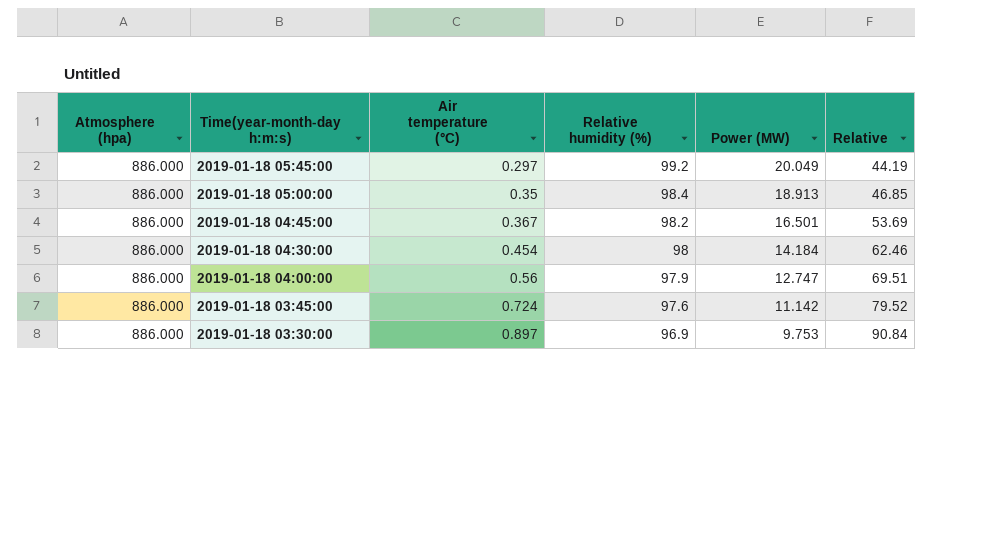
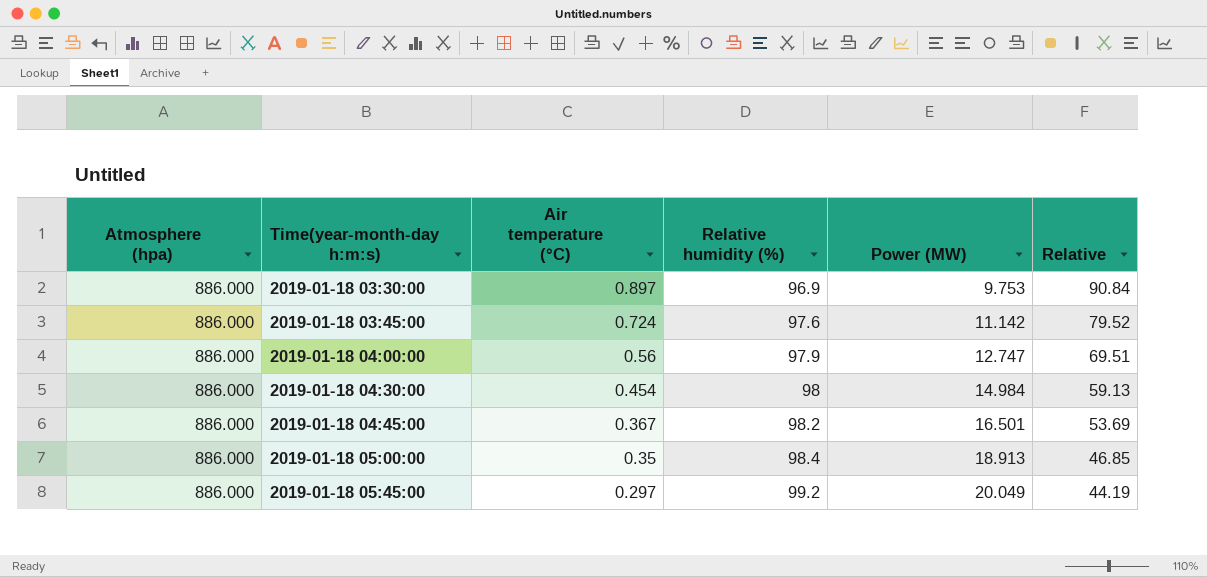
row order: Time(year-month-day h:m:s) descending -> Time(year-month-day h:m:s) ascending
2019-01-18 04:30:00 | Power (MW): 14.184 -> 14.984
2019-01-18 04:30:00 | Relative: 62.46 -> 59.13

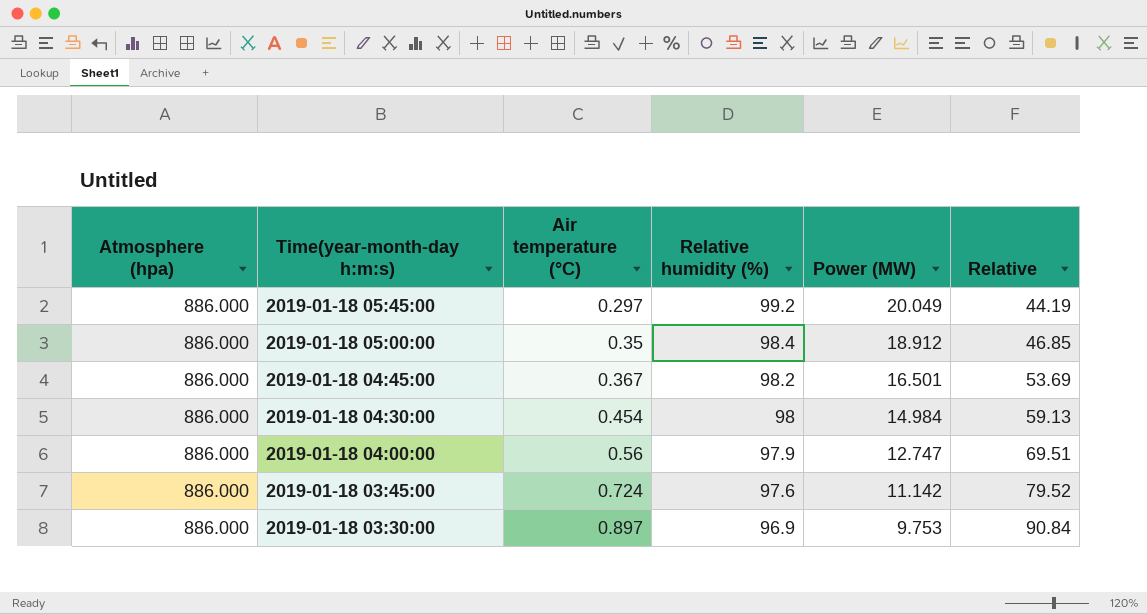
row order: Time(year-month-day h:m:s) ascending -> Time(year-month-day h:m:s) descending
2019-01-18 05:00:00 | Power (MW): 18.913 -> 18.912

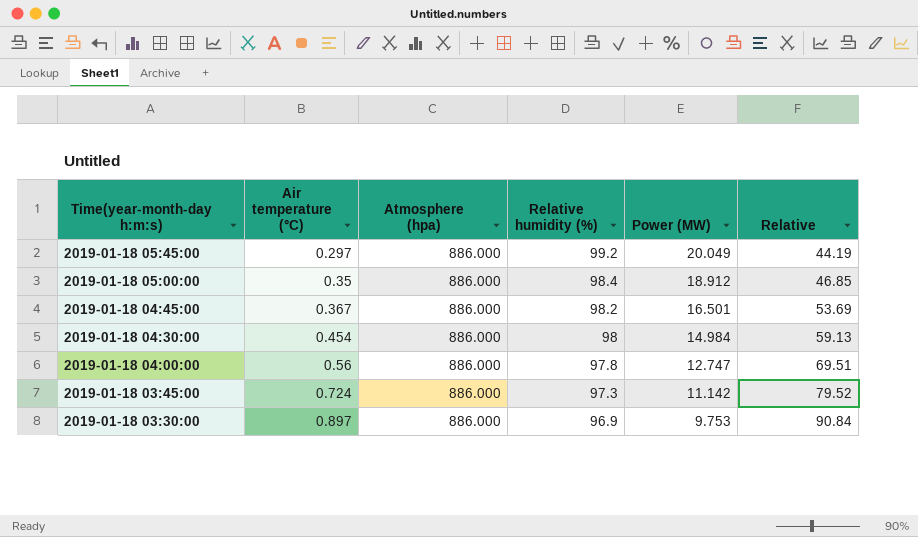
column Atmosphere (hpa) | position: 1 -> 3
2019-01-18 04:00:00 | Relative humidity (%): 97.9 -> 97.8
2019-01-18 03:45:00 | Relative humidity (%): 97.6 -> 97.3

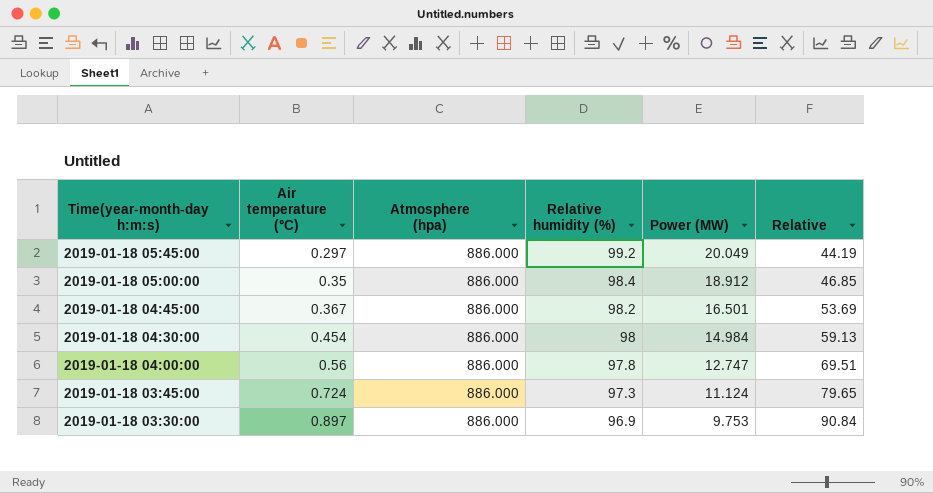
2019-01-18 03:45:00 | Power (MW): 11.142 -> 11.124
2019-01-18 03:45:00 | Relative: 79.52 -> 79.65

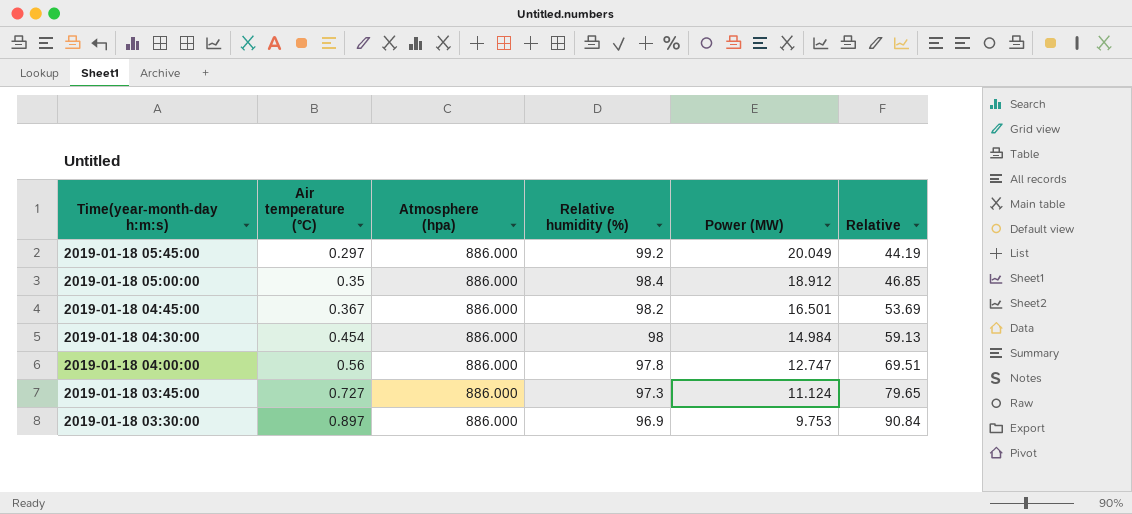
2019-01-18 03:45:00 | Air temperature (°C): 0.724 -> 0.727

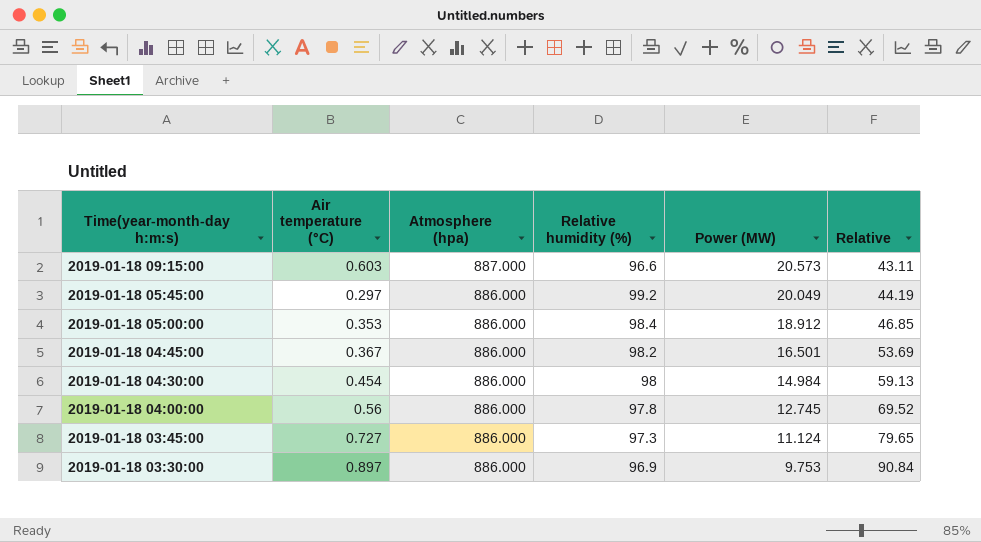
row 2019-01-18 09:15:00: none -> 0.603 | 887.000 | 96.6 | 20.573 | 43.11
2019-01-18 05:00:00 | Air temperature (°C): 0.35 -> 0.353
2019-01-18 04:00:00 | Power (MW): 12.747 -> 12.745
2019-01-18 04:00:00 | Relative: 69.51 -> 69.52

